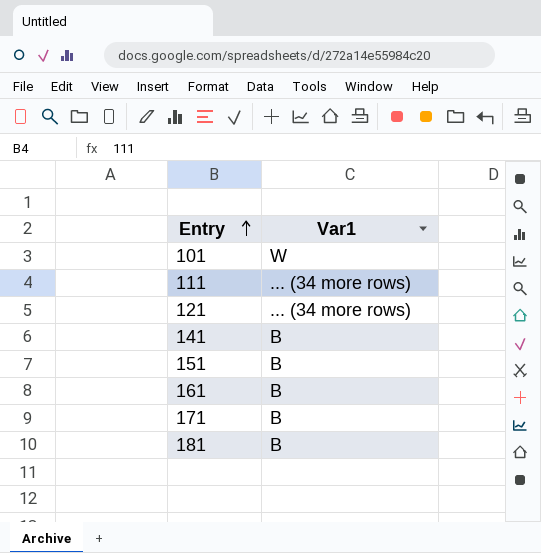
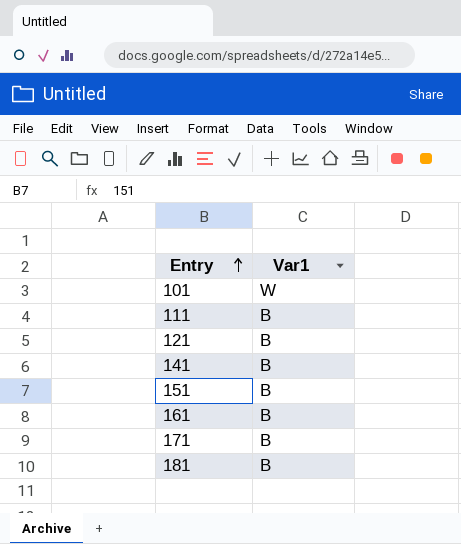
111 | Var1: ... (34 more rows) -> B
121 | Var1: ... (34 more rows) -> B

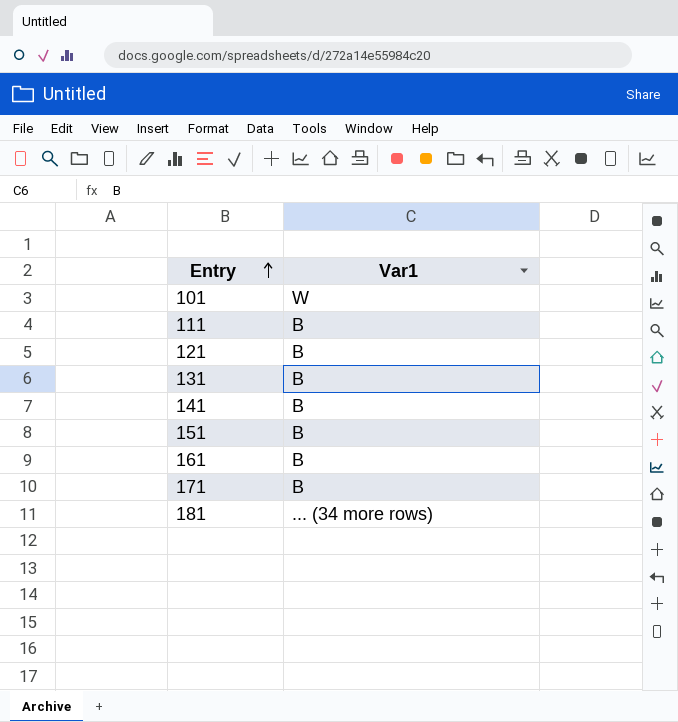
row 131: none -> B
181 | Var1: B -> ... (34 more rows)

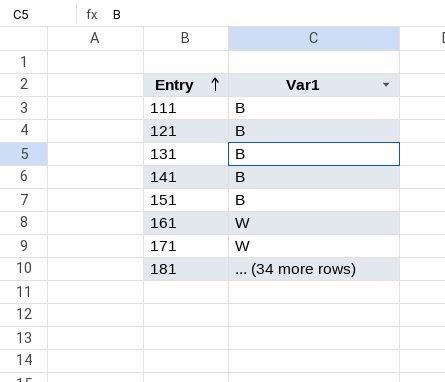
row 101: W -> none
161 | Var1: B -> W
171 | Var1: B -> W

